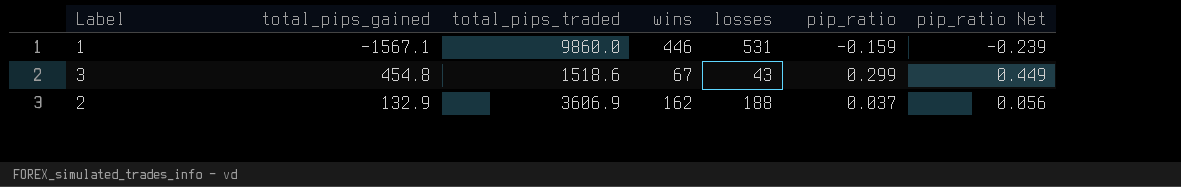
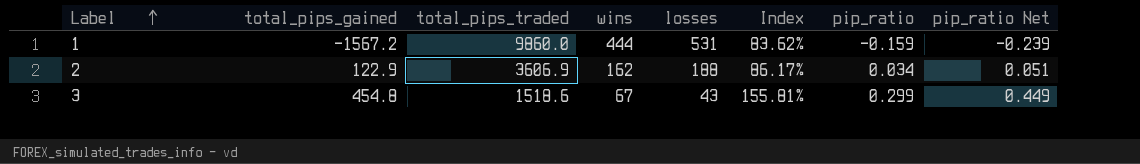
row order: none -> Label ascending
column Index | formula: none -> [wins] / [losses]
1 | total_pips_gained: -1567.1 -> -1567.2
1 | wins: 446 -> 444
2 | total_pips_gained: 132.9 -> 122.9
2 | pip_ratio: 0.037 -> 0.034
2 | pip_ratio Net: 0.056 -> 0.051

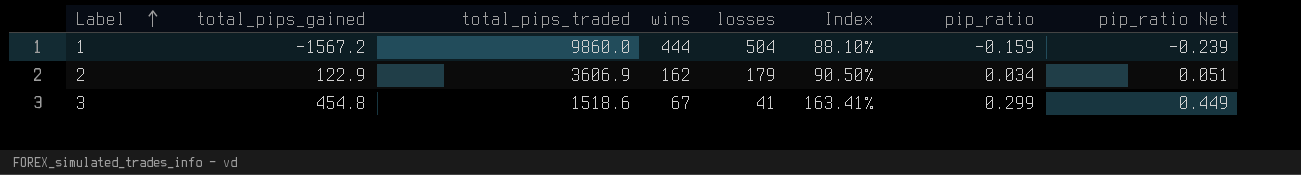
1 | losses: 531 -> 504
1 | Index: 83.62% -> 88.10%
2 | losses: 188 -> 179
2 | Index: 86.17% -> 90.50%
3 | losses: 43 -> 41
3 | Index: 155.81% -> 163.41%

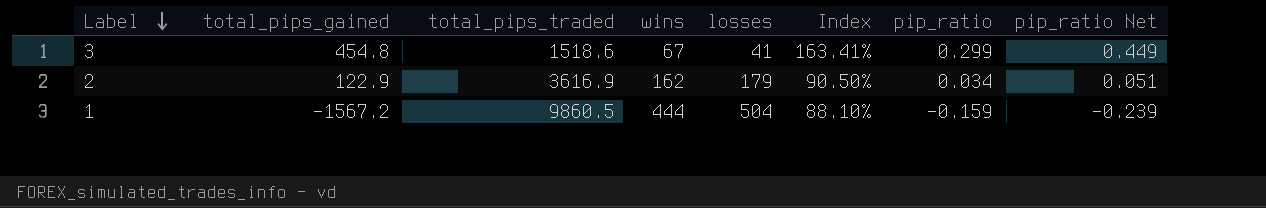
row order: Label ascending -> Label descending
2 | total_pips_traded: 3606.9 -> 3616.9
1 | total_pips_traded: 9860.0 -> 9860.5

